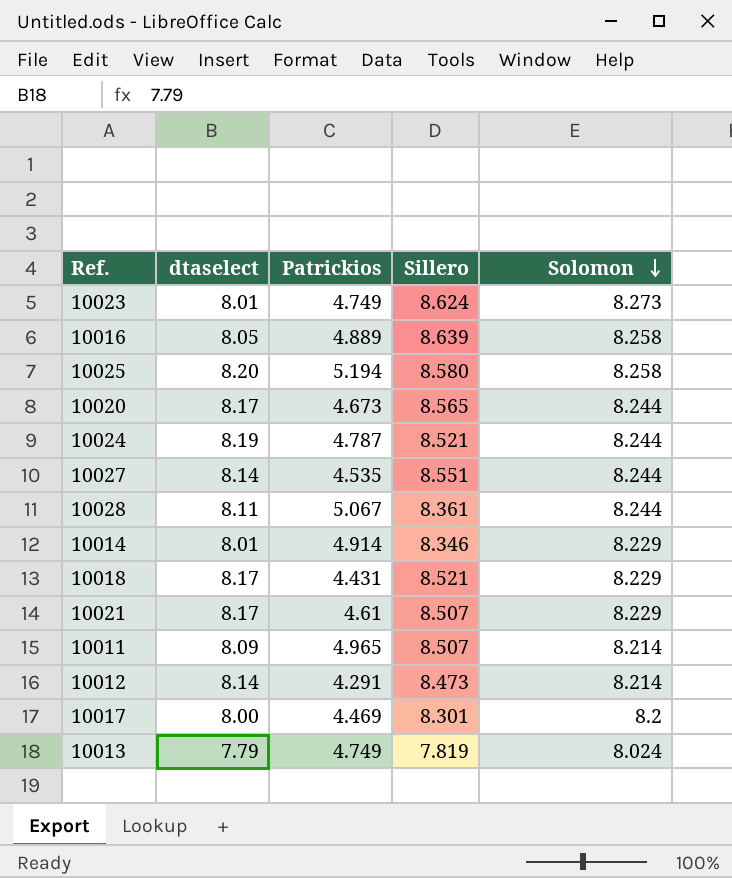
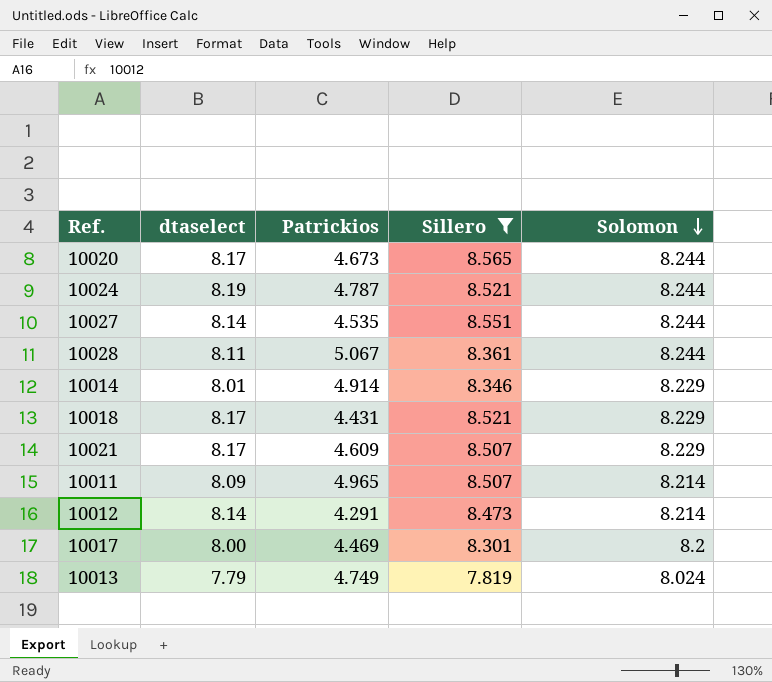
filter: none -> Sillero <= 8.565
10021 | Patrickios: 4.61 -> 4.609

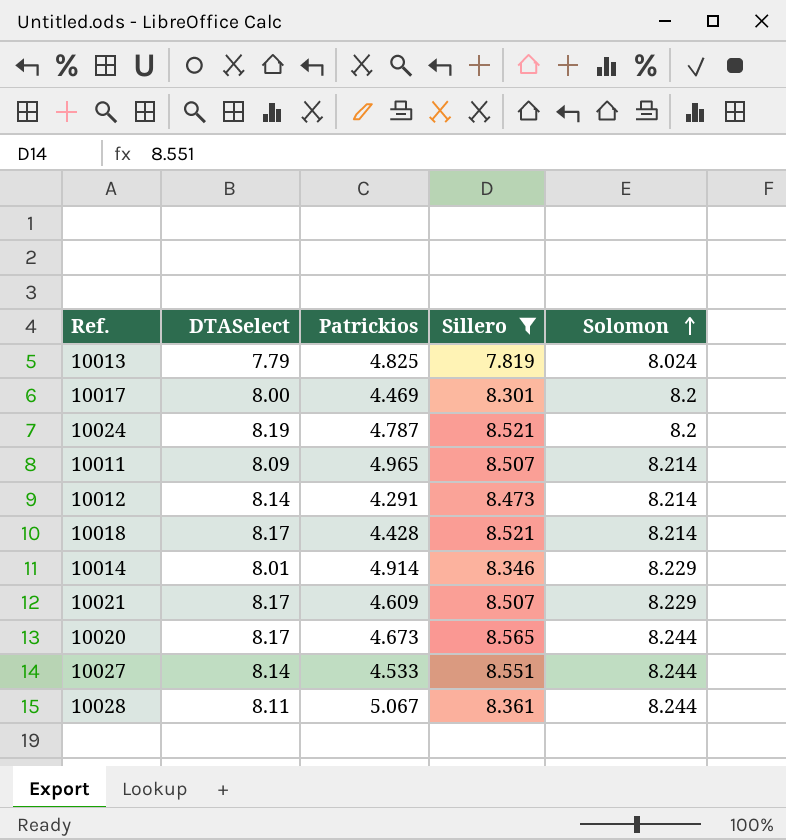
row order: Solomon descending -> Solomon ascending
column name: dtaselect -> DTASelect
10013 | Patrickios: 4.749 -> 4.825
10024 | Solomon: 8.244 -> 8.2
10018 | Patrickios: 4.431 -> 4.428
10018 | Solomon: 8.229 -> 8.214
10027 | Patrickios: 4.535 -> 4.533

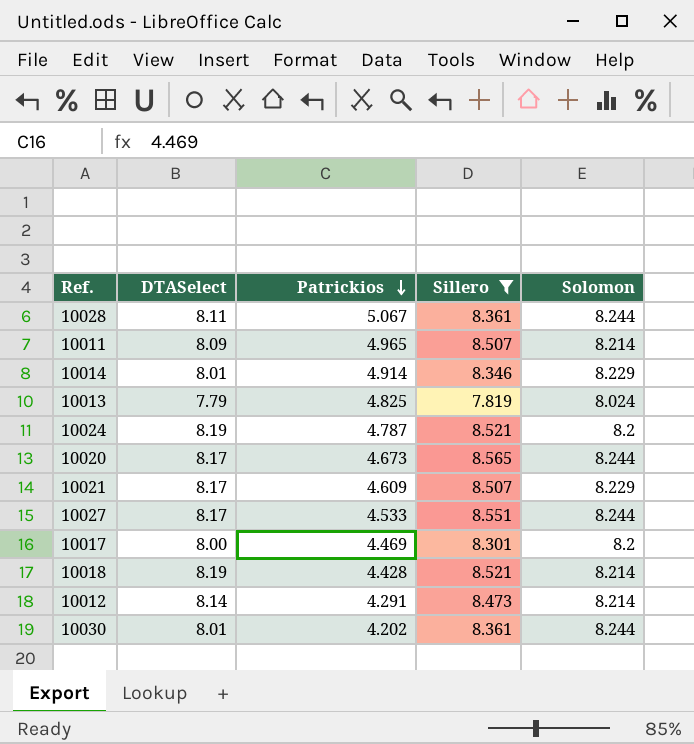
row order: Solomon ascending -> Patrickios descending
10027 | DTASelect: 8.14 -> 8.17
10018 | DTASelect: 8.17 -> 8.19
row 10030: none -> 8.01 | 4.202 | 8.361 | 8.244

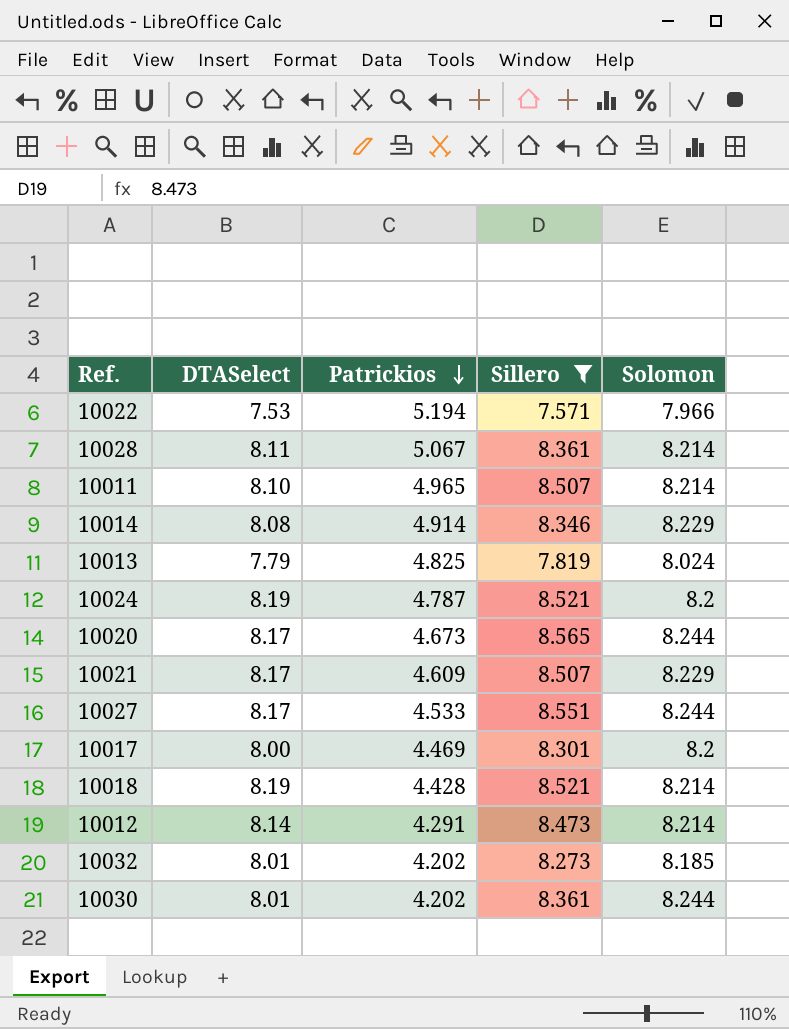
row 10022: none -> 7.53 | 5.194 | 7.571 | 7.966
10028 | Solomon: 8.244 -> 8.214
10011 | DTASelect: 8.09 -> 8.10
10014 | DTASelect: 8.01 -> 8.08
row 10032: none -> 8.01 | 4.202 | 8.273 | 8.185

